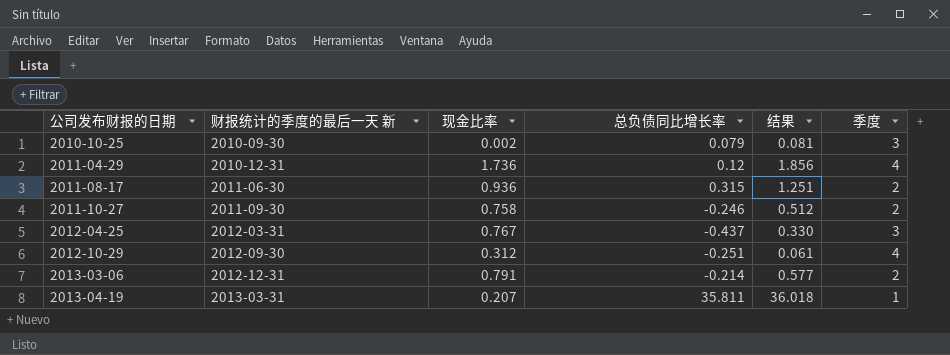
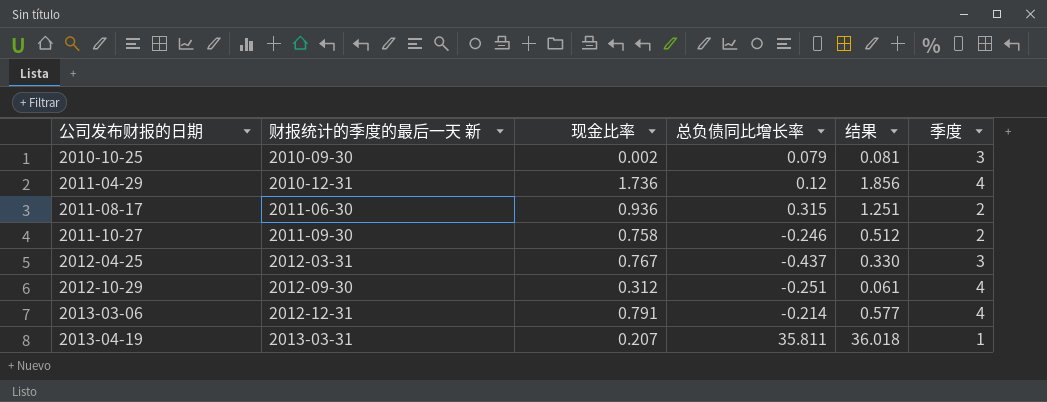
2013-03-06 | 季度: 2 -> 4

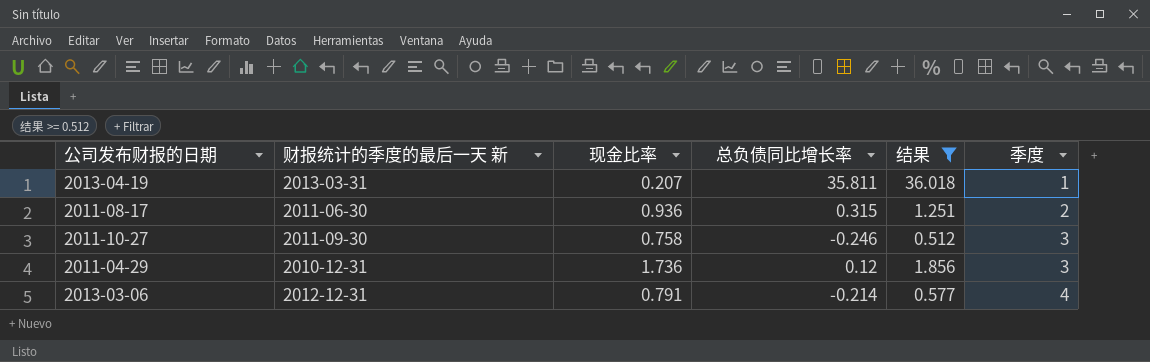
filter: none -> 结果 >= 0.512
row order: 公司发布财报的日期 ascending -> 季度 ascending
2011-10-27 | 季度: 2 -> 3
2011-04-29 | 季度: 4 -> 3

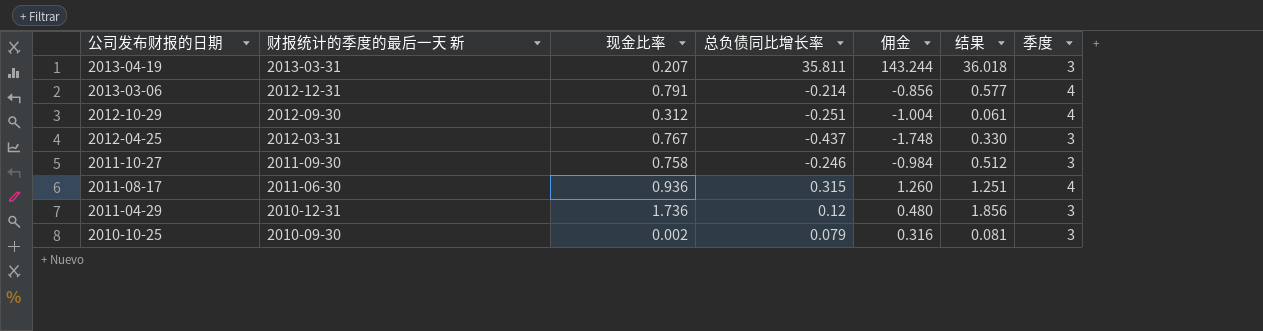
filter: 结果 >= 0.512 -> none
row order: 季度 ascending -> 公司发布财报的日期 descending
column 佣金 | formula: none -> [总负债同比增长率] * 4
2013-04-19 | 季度: 1 -> 3
2011-08-17 | 季度: 2 -> 4

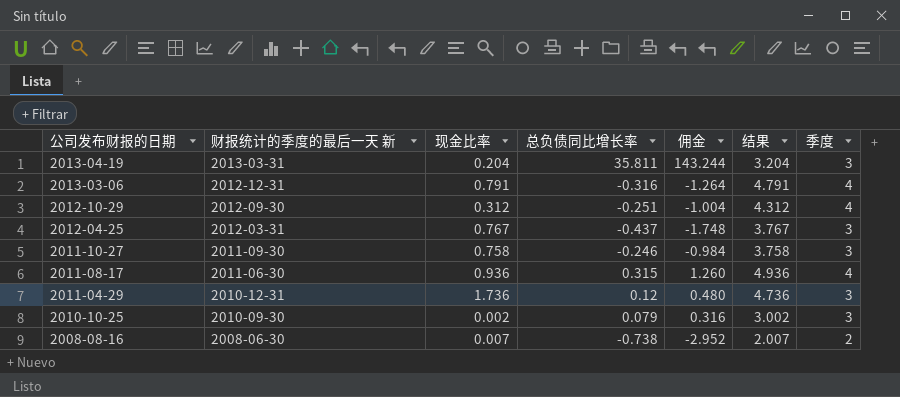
column 结果 | formula: [现金比率] + [总负债同比增长率] -> [现金比率] + [季度]
2013-04-19 | 现金比率: 0.207 -> 0.204
2013-03-06 | 总负债同比增长率: -0.214 -> -0.316
2013-03-06 | 佣金: -0.856 -> -1.264
row 2008-08-16: none -> 2008-06-30 | 0.007 | -0.738 | -2.952 | 2.007 | 2

